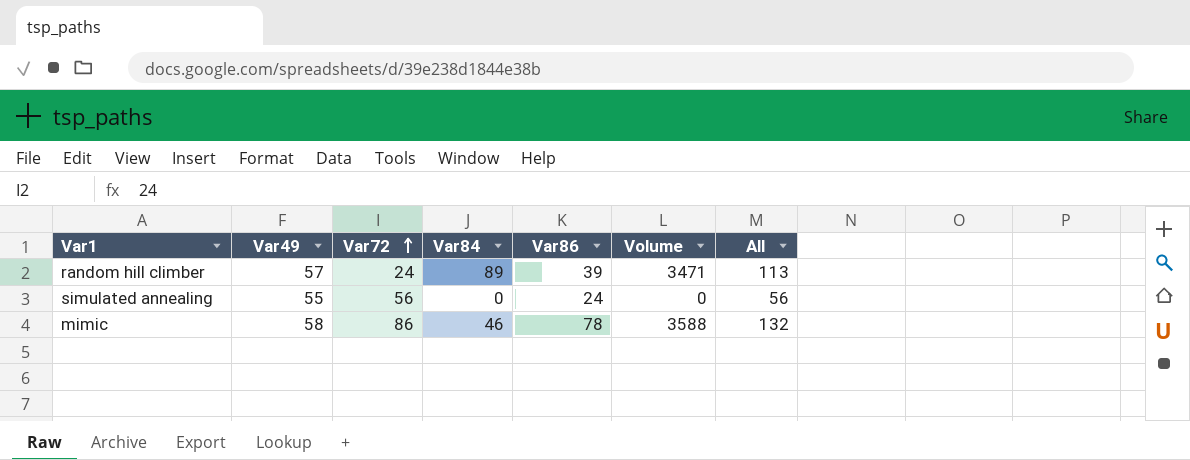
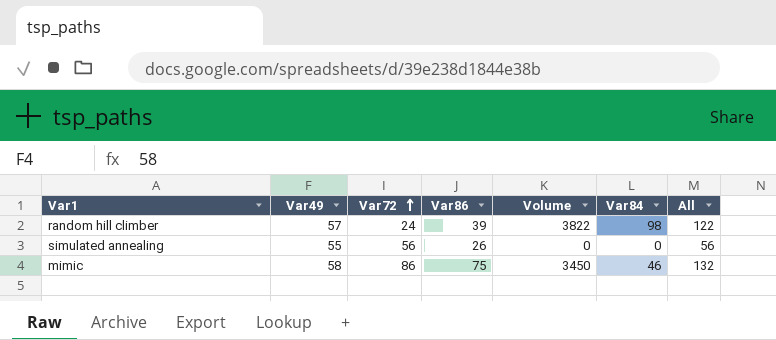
column Var84 | position: 4 -> 6
random hill climber | Volume: 3471 -> 3822
random hill climber | Var84: 89 -> 98
random hill climber | All: 113 -> 122
simulated annealing | Var86: 24 -> 26
mimic | Var86: 78 -> 75
mimic | Volume: 3588 -> 3450

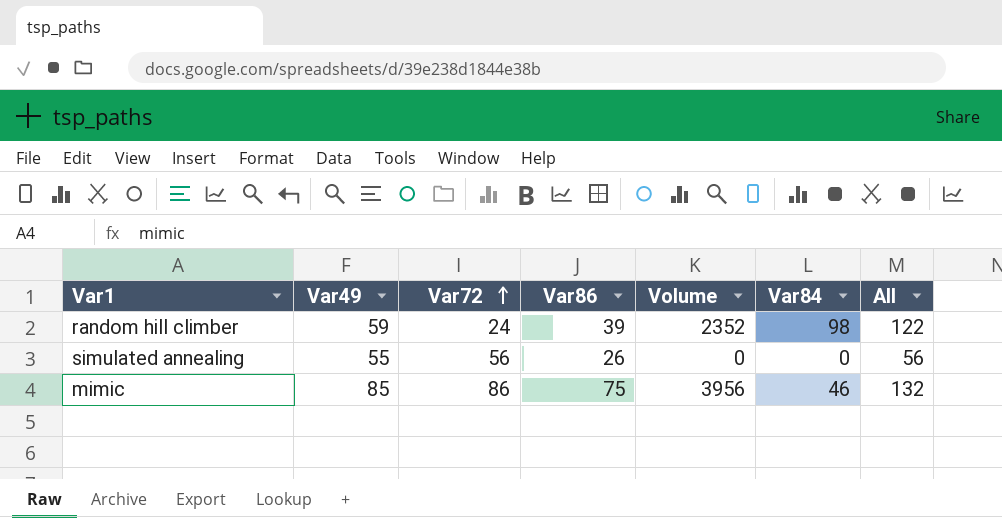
column Volume | formula: [Var86] * [Var84] -> [Var72] * [Var84]
random hill climber | Var49: 57 -> 59
mimic | Var49: 58 -> 85

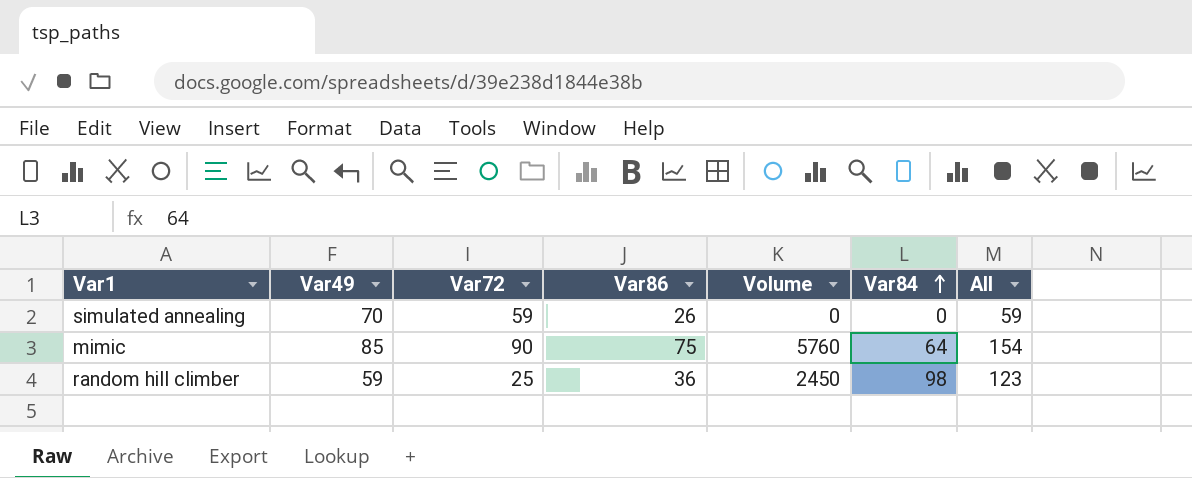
row order: Var72 ascending -> Var84 ascending
simulated annealing | Var49: 55 -> 70
simulated annealing | Var72: 56 -> 59
simulated annealing | All: 56 -> 59
mimic | Var72: 86 -> 90
mimic | Volume: 3956 -> 5760
mimic | Var84: 46 -> 64
mimic | All: 132 -> 154
random hill climber | Var72: 24 -> 25
random hill climber | Var86: 39 -> 36
random hill climber | Volume: 2352 -> 2450
random hill climber | All: 122 -> 123

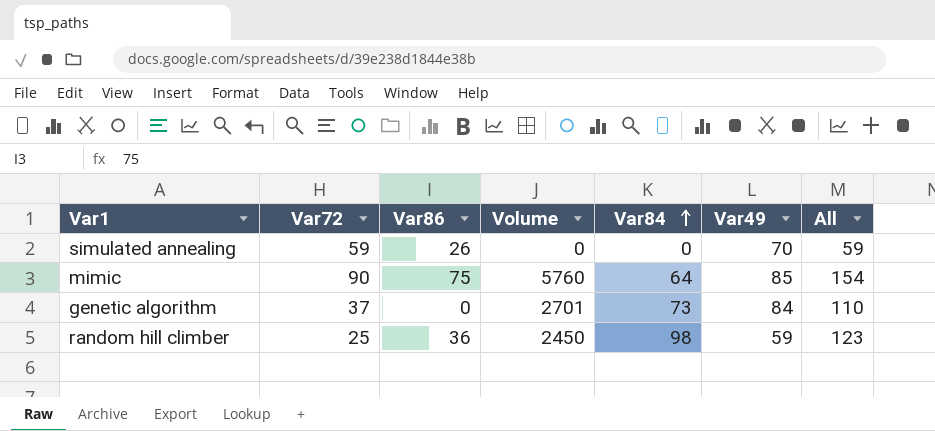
column Var49 | position: 2 -> 6
row genetic algorithm: none -> 37 | 0 | 2701 | 73 | 84 | 110

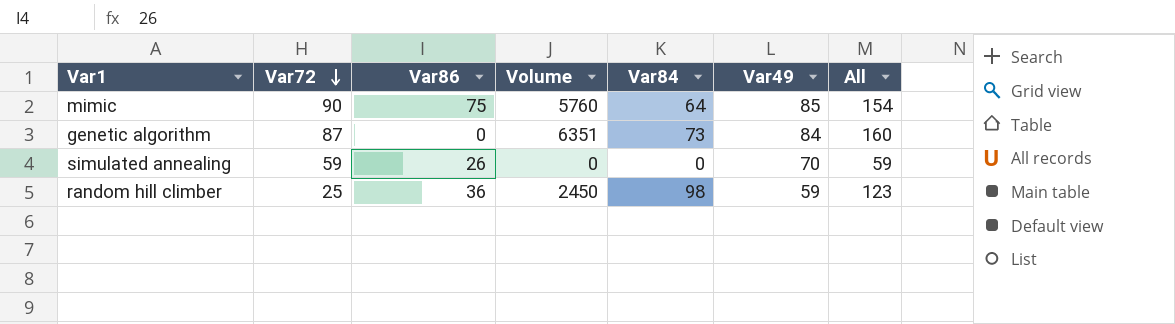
row order: Var84 ascending -> Var72 descending
genetic algorithm | Var72: 37 -> 87
genetic algorithm | Volume: 2701 -> 6351
genetic algorithm | All: 110 -> 160

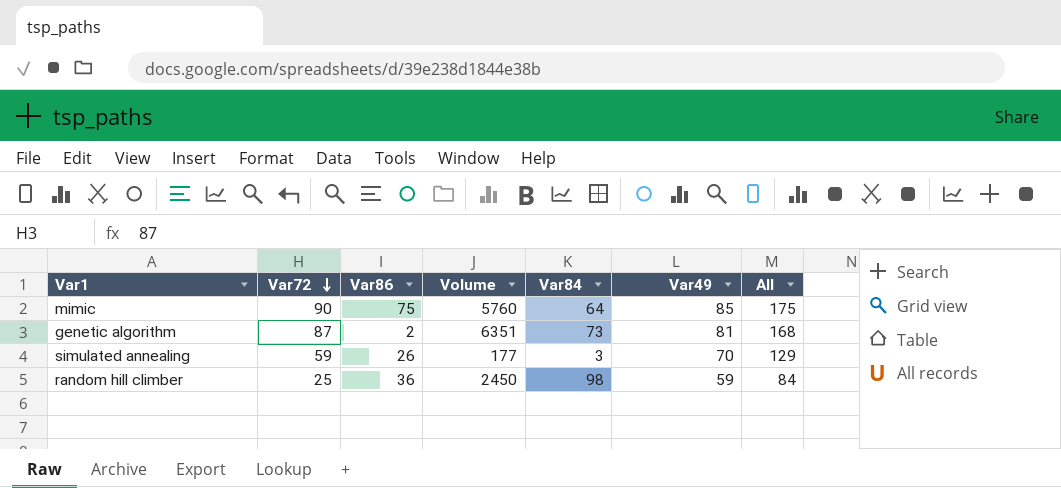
column All | formula: [Var72] + [Var84] -> [Var72] + [Var49]
genetic algorithm | Var86: 0 -> 2
genetic algorithm | Var49: 84 -> 81
simulated annealing | Volume: 0 -> 177
simulated annealing | Var84: 0 -> 3

